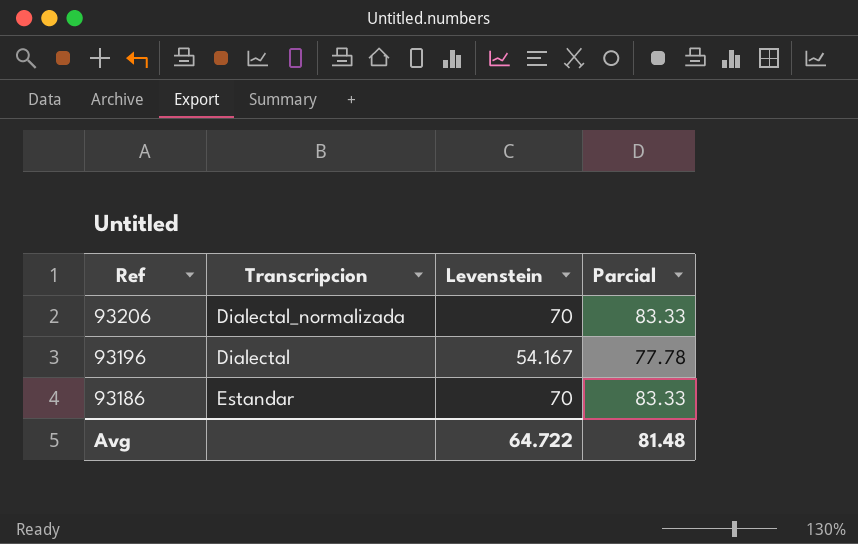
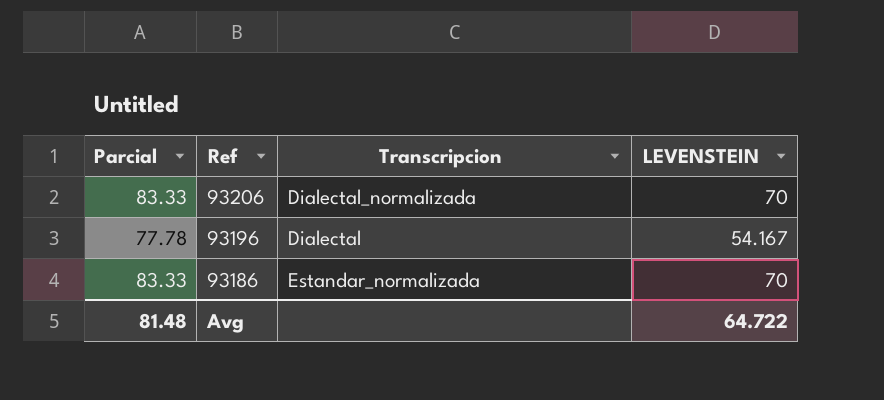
column Parcial | position: 4 -> 1
column name: Levenstein -> LEVENSTEIN
93186 | Transcripcion: Estandar -> Estandar_normalizada

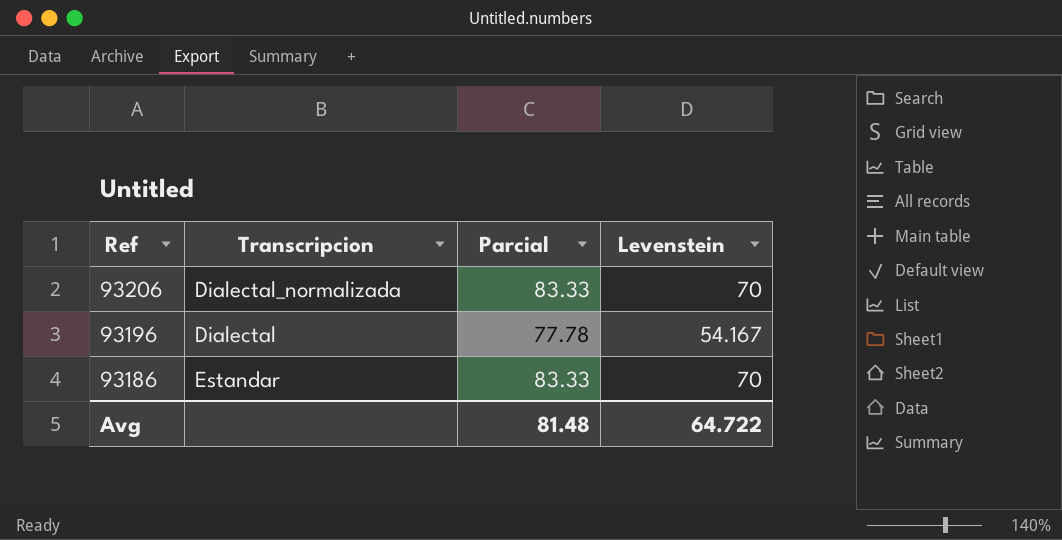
column Parcial | position: 1 -> 3
column name: LEVENSTEIN -> Levenstein
93186 | Transcripcion: Estandar_normalizada -> Estandar

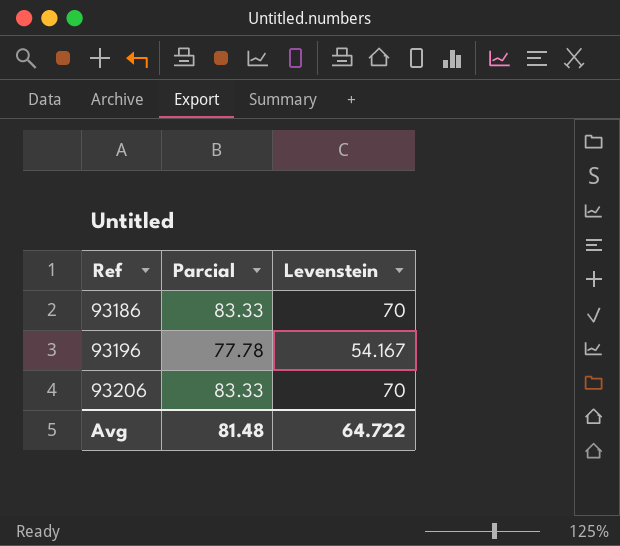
row order: Ref descending -> Ref ascending
column Transcripcion | position: 2 -> none

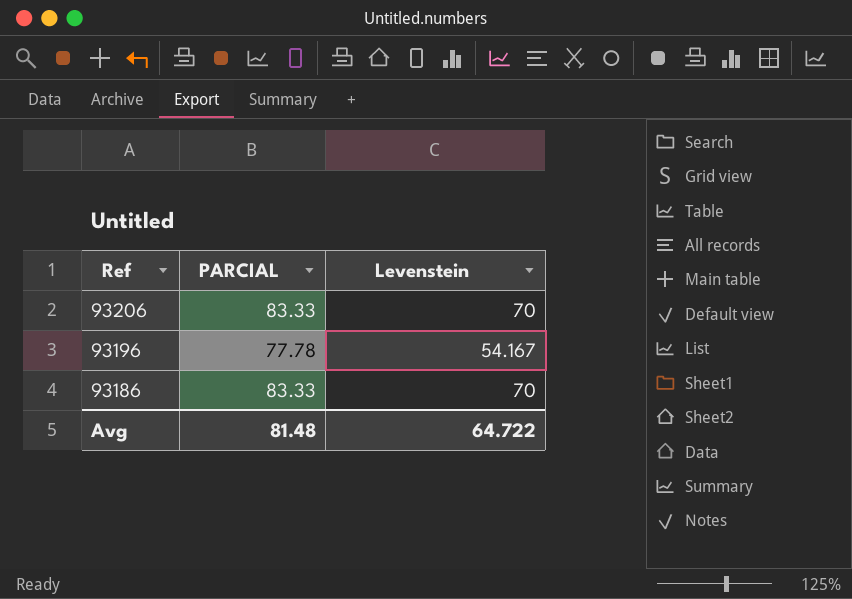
row order: Ref ascending -> Ref descending
column name: Parcial -> PARCIAL

